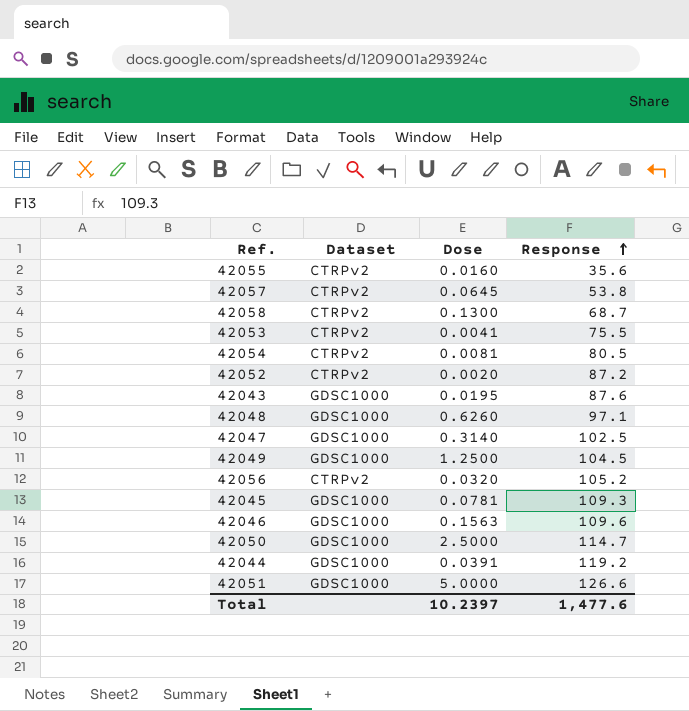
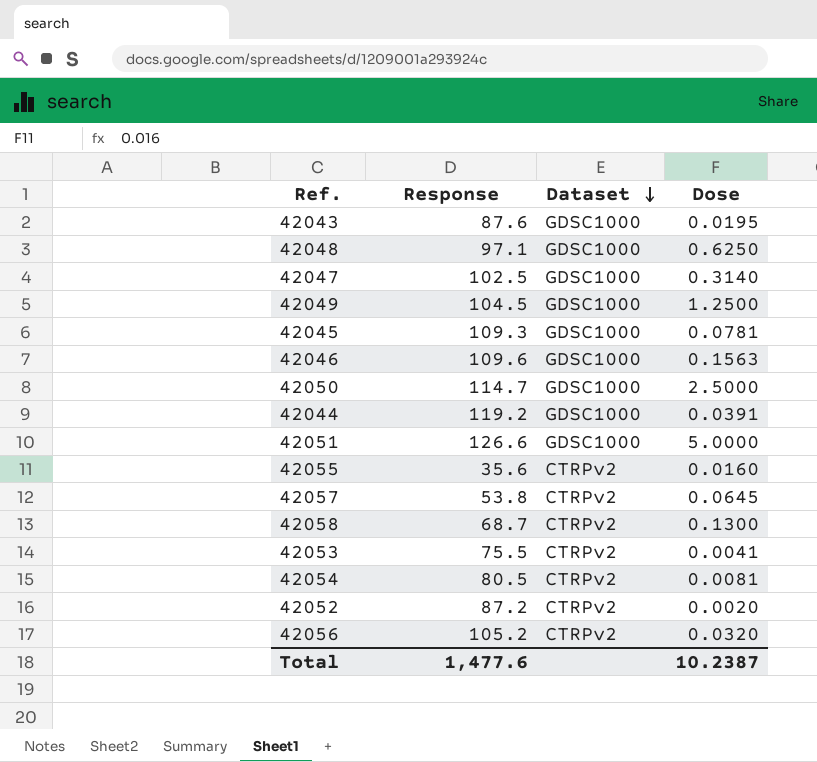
row order: Response ascending -> Dataset descending
column Response | position: 4 -> 2
42048 | Dose: 0.6260 -> 0.6250
Total | Dose: 10.2397 -> 10.2387

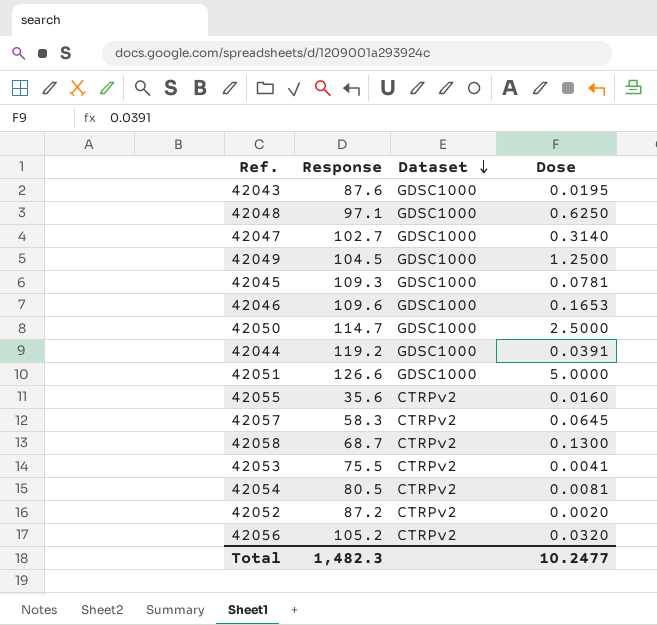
42047 | Response: 102.5 -> 102.7
42046 | Dose: 0.1563 -> 0.1653
42057 | Response: 53.8 -> 58.3
Total | Response: 1,477.6 -> 1,482.3
Total | Dose: 10.2387 -> 10.2477

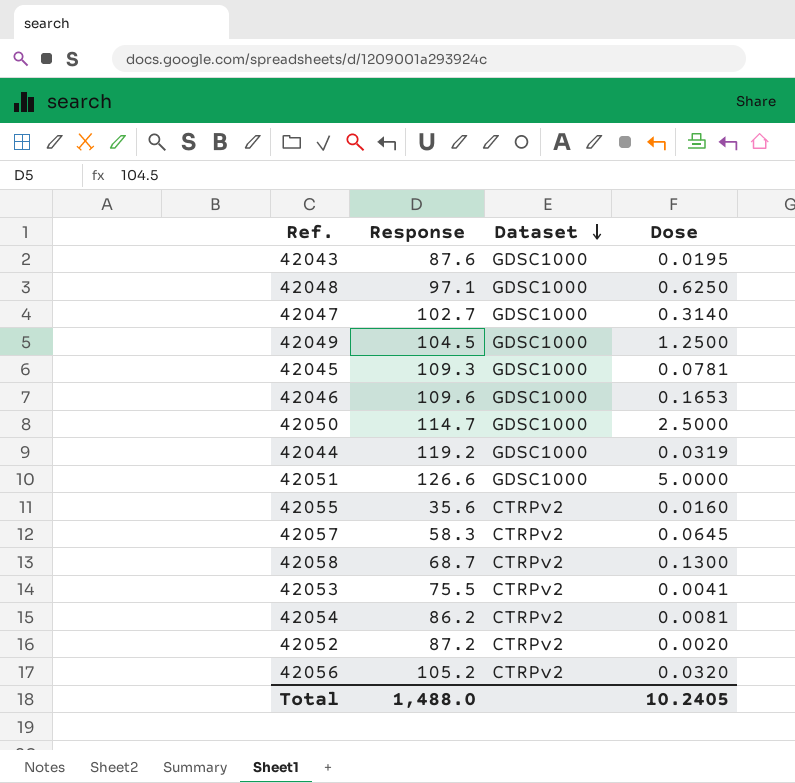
42044 | Dose: 0.0391 -> 0.0319
42054 | Response: 80.5 -> 86.2
Total | Response: 1,482.3 -> 1,488.0
Total | Dose: 10.2477 -> 10.2405

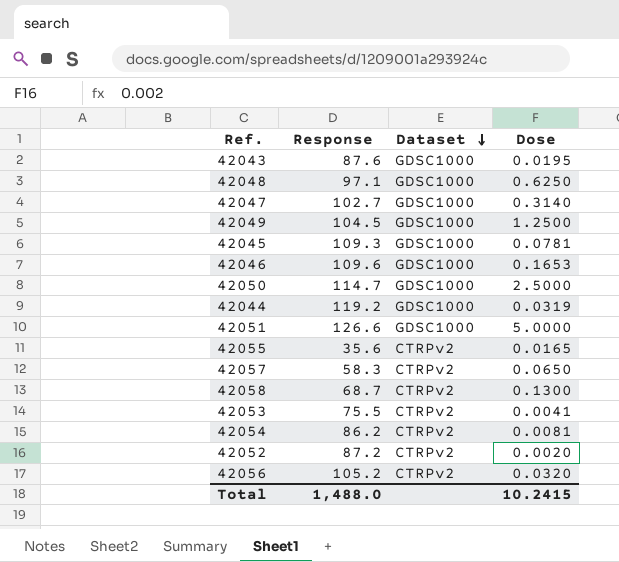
42055 | Dose: 0.0160 -> 0.0165
42057 | Dose: 0.0645 -> 0.0650
Total | Dose: 10.2405 -> 10.2415

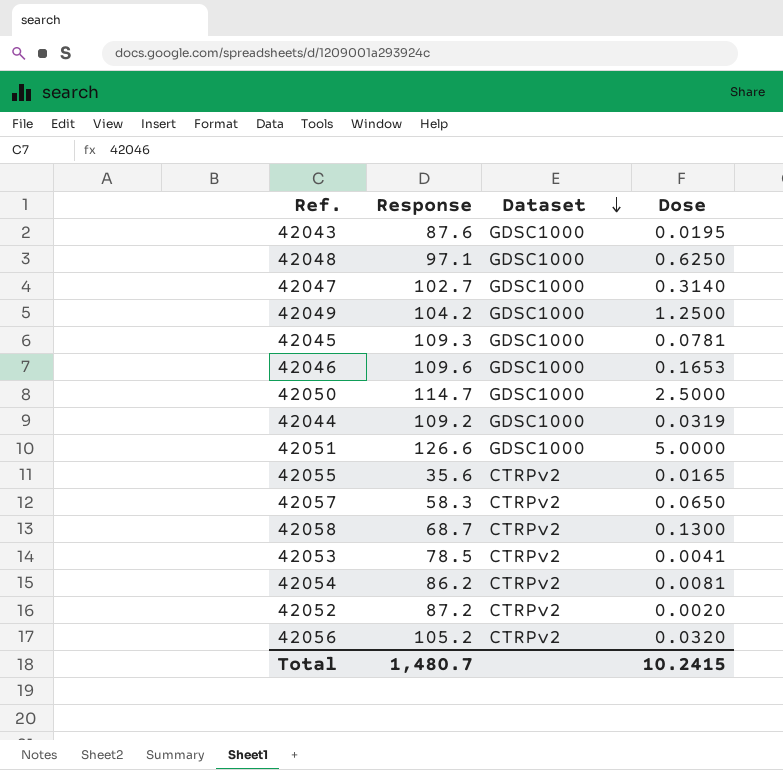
42049 | Response: 104.5 -> 104.2
42044 | Response: 119.2 -> 109.2
42053 | Response: 75.5 -> 78.5
Total | Response: 1,488.0 -> 1,480.7

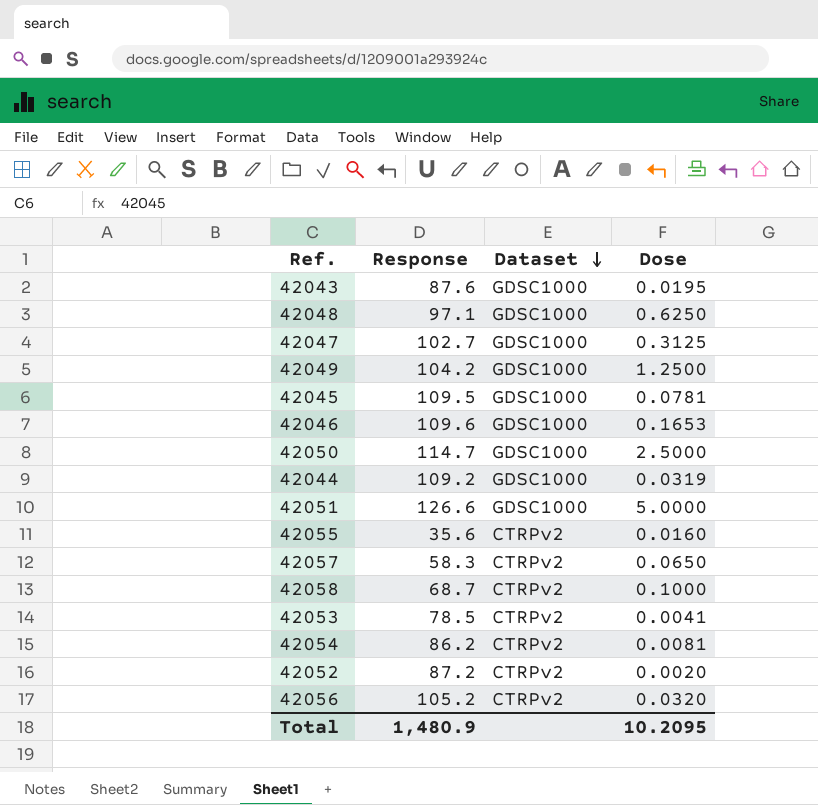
42047 | Dose: 0.3140 -> 0.3125
42045 | Response: 109.3 -> 109.5
42055 | Dose: 0.0165 -> 0.0160
42058 | Dose: 0.1300 -> 0.1000
Total | Response: 1,480.7 -> 1,480.9
Total | Dose: 10.2415 -> 10.2095

